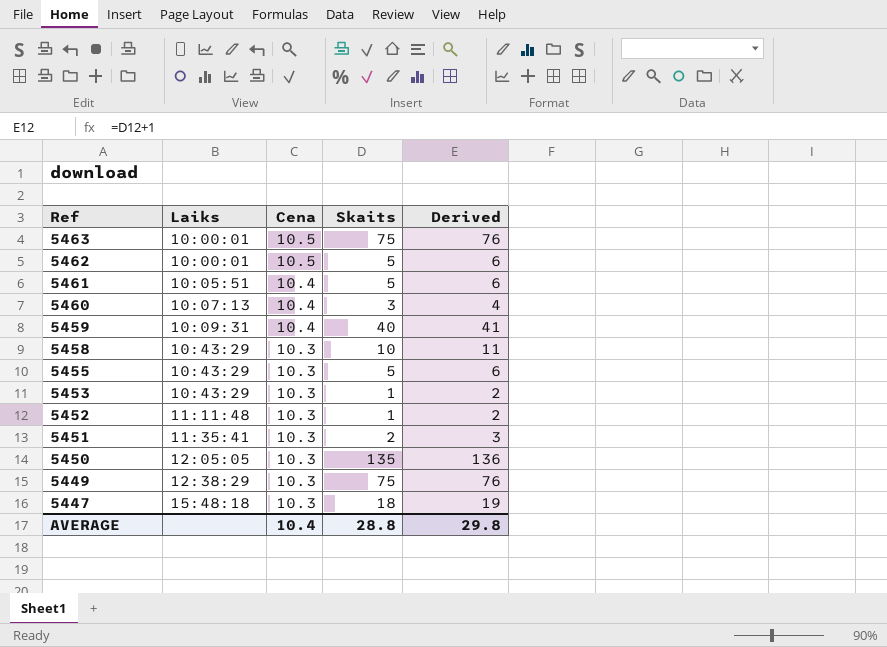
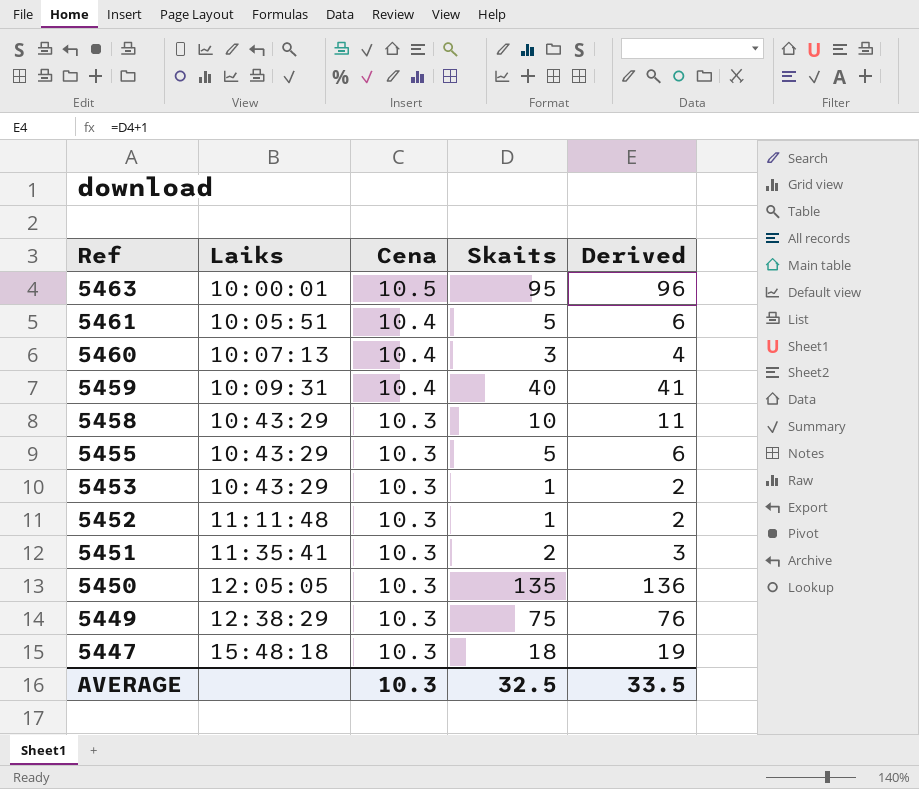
row 5462: 10:00:01 | 10.5 | 5 | 6 -> none
5463 | Skaits: 75 -> 95
5463 | Derived: 76 -> 96
AVERAGE | Cena: 10.4 -> 10.3
AVERAGE | Skaits: 28.8 -> 32.5
AVERAGE | Derived: 29.8 -> 33.5

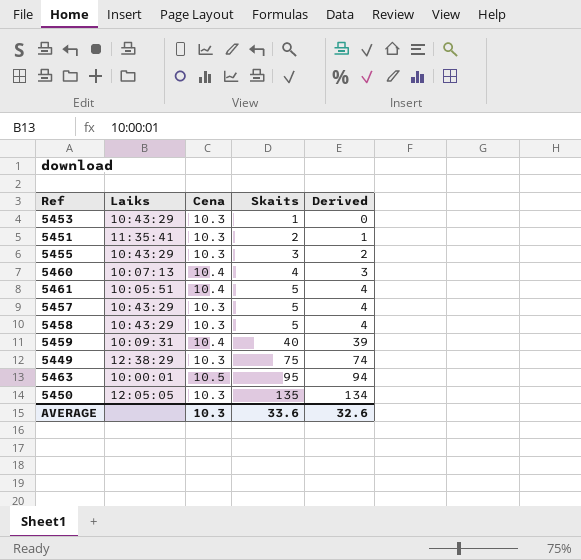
row order: Ref descending -> Skaits ascending
column Derived | formula: [Skaits] + 1 -> [Skaits] - 1
row 5452: 11:11:48 | 10.3 | 1 | 2 -> none
row 5447: 15:48:18 | 10.3 | 18 | 19 -> none
5455 | Skaits: 5 -> 3
5460 | Skaits: 3 -> 4
row 5457: none -> 10:43:29 | 10.3 | 5 | 4
5458 | Skaits: 10 -> 5
AVERAGE | Skaits: 32.5 -> 33.6
AVERAGE | Derived: 33.5 -> 32.6

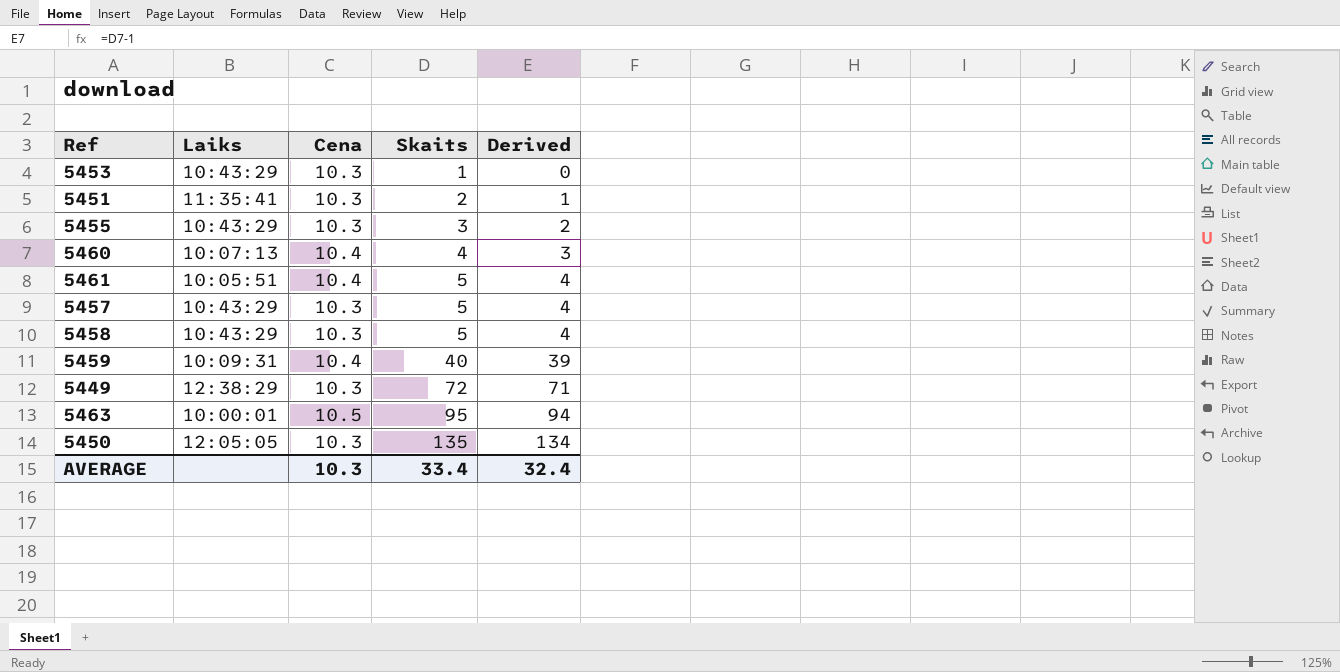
5449 | Skaits: 75 -> 72
5449 | Derived: 74 -> 71
AVERAGE | Skaits: 33.6 -> 33.4
AVERAGE | Derived: 32.6 -> 32.4

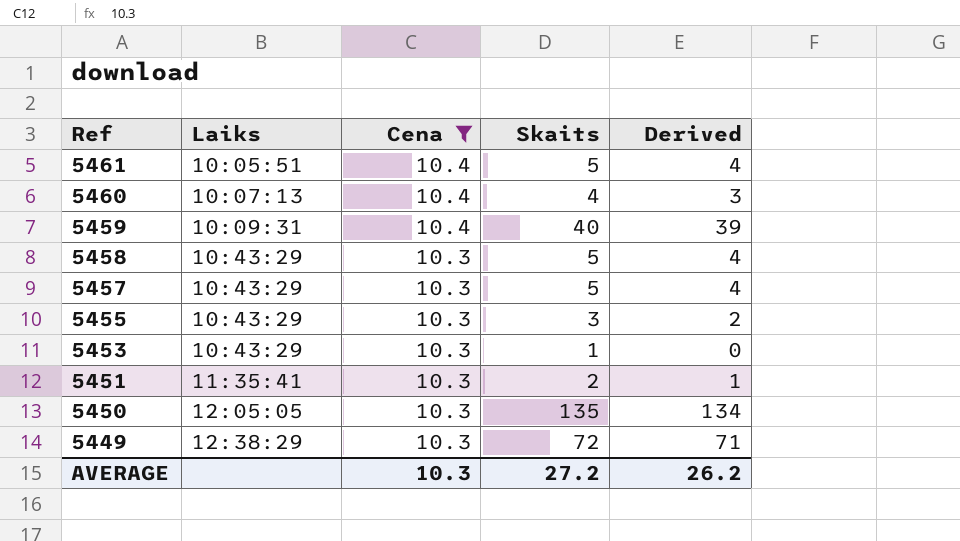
filter: none -> Cena != 10.5
row order: Skaits ascending -> Ref descending
AVERAGE | Skaits: 33.4 -> 27.2
AVERAGE | Derived: 32.4 -> 26.2

